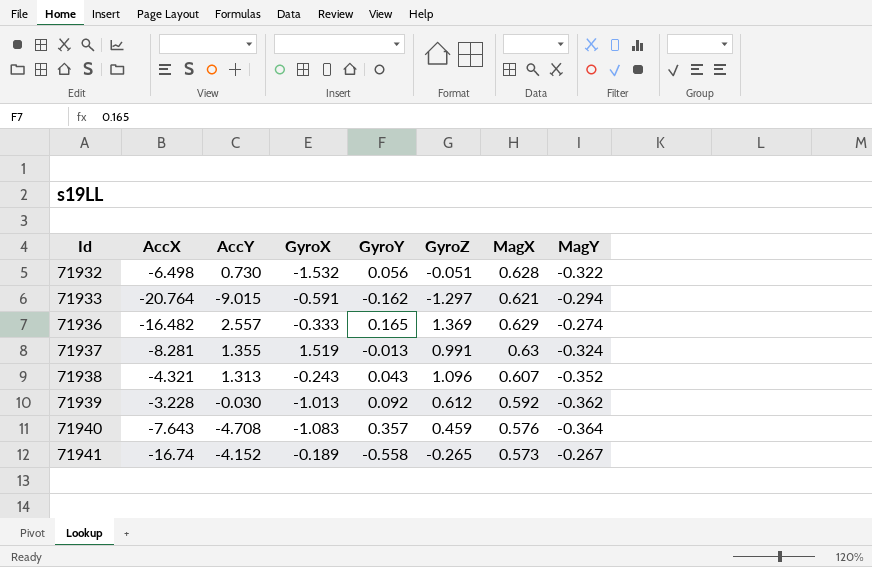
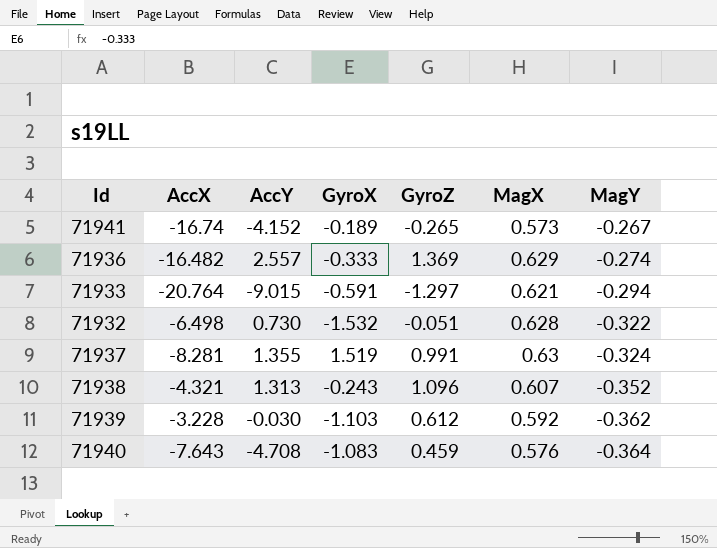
row order: Id ascending -> MagY descending
column GyroY | position: 5 -> none
71939 | GyroX: -1.013 -> -1.103

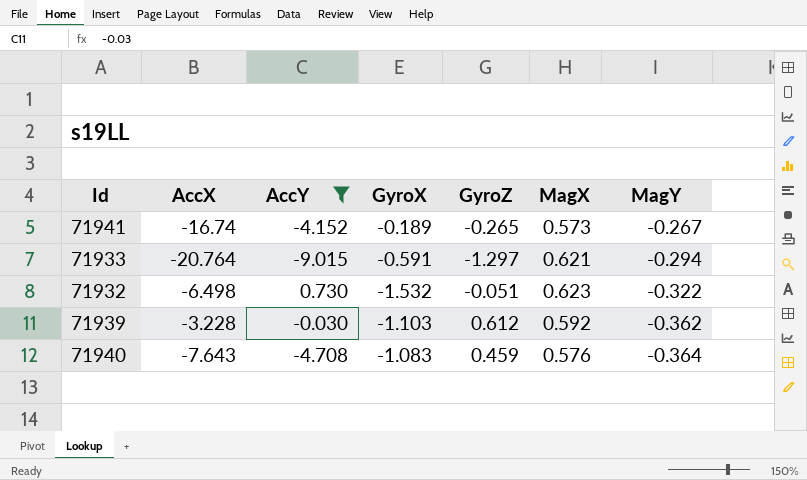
filter: none -> AccY <= 0.730
71932 | MagX: 0.628 -> 0.623

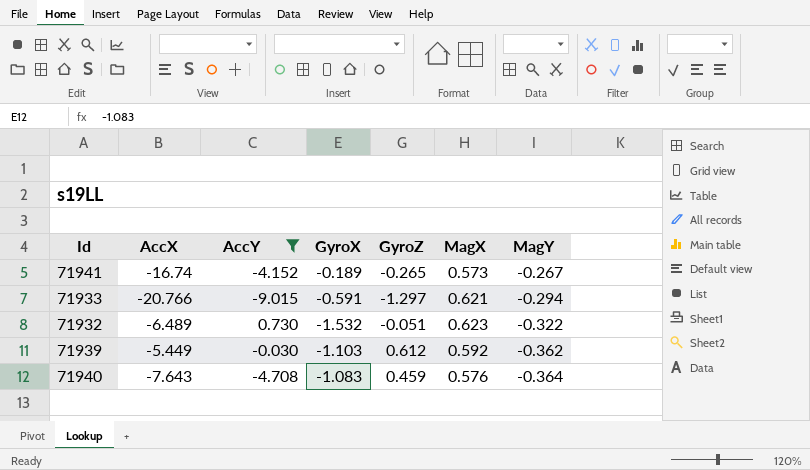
71933 | AccX: -20.764 -> -20.766
71932 | AccX: -6.498 -> -6.489
71939 | AccX: -3.228 -> -5.449

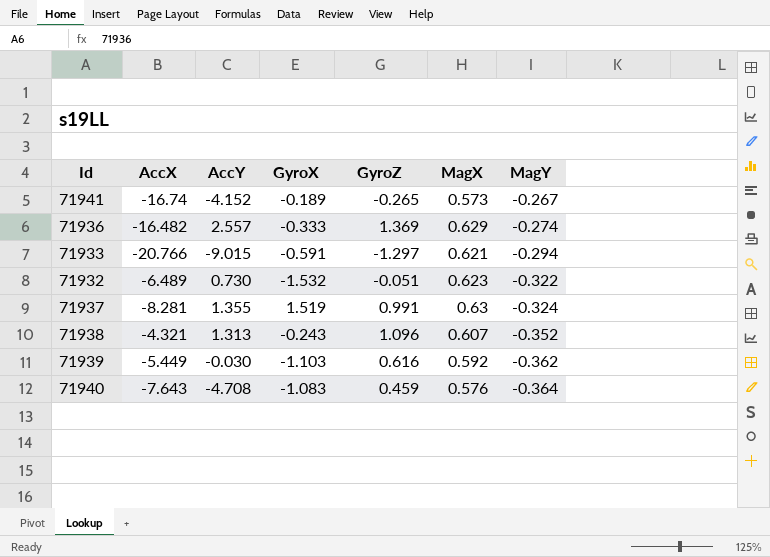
filter: AccY <= 0.730 -> none
71939 | GyroZ: 0.612 -> 0.616

